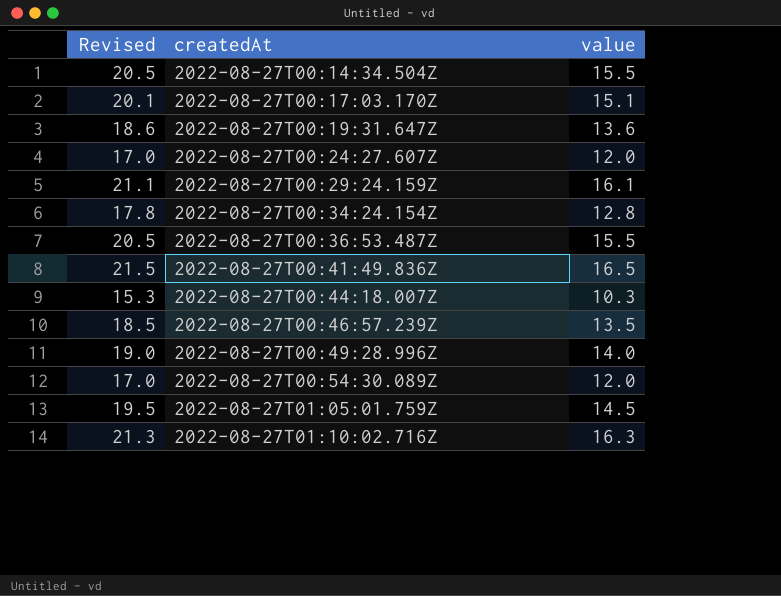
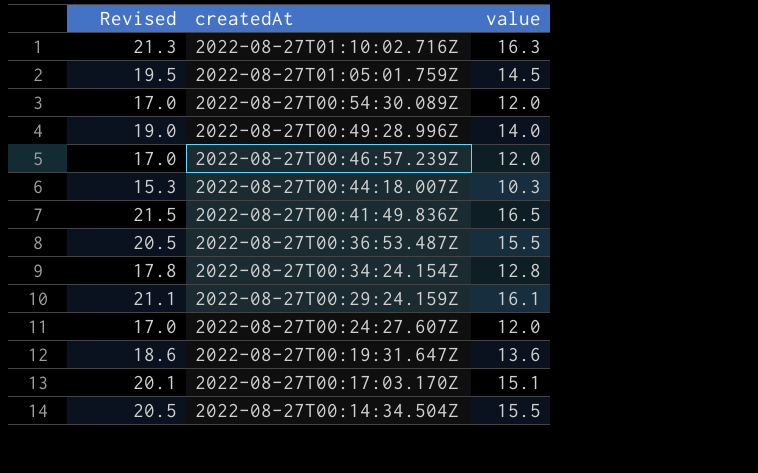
row order: createdAt ascending -> createdAt descending
2022-08-27T00:46:57.239Z | Revised: 18.5 -> 17.0
2022-08-27T00:46:57.239Z | value: 13.5 -> 12.0

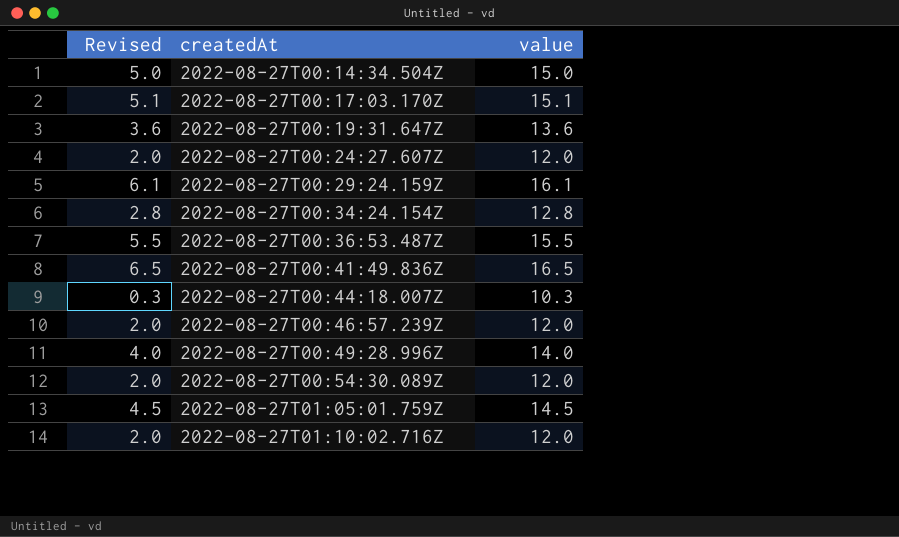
row order: createdAt descending -> createdAt ascending
column Revised | formula: [value] + 5 -> [value] - 10
2022-08-27T00:14:34.504Z | value: 15.5 -> 15.0
2022-08-27T01:10:02.716Z | value: 16.3 -> 12.0

